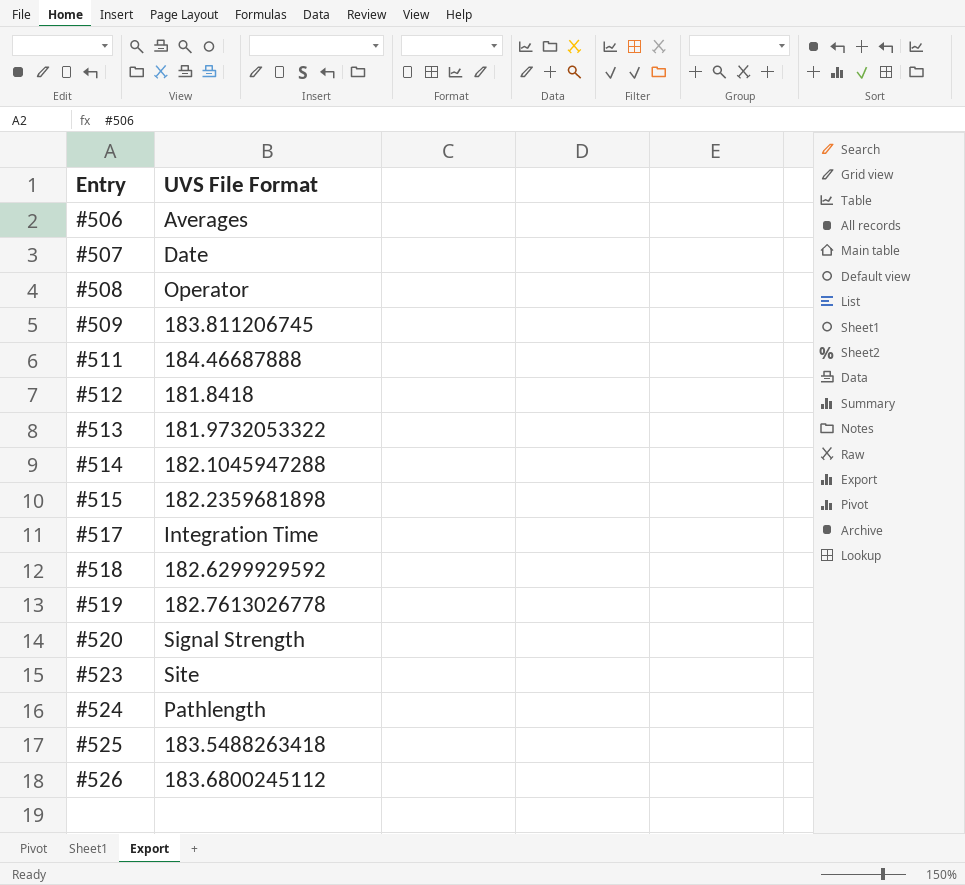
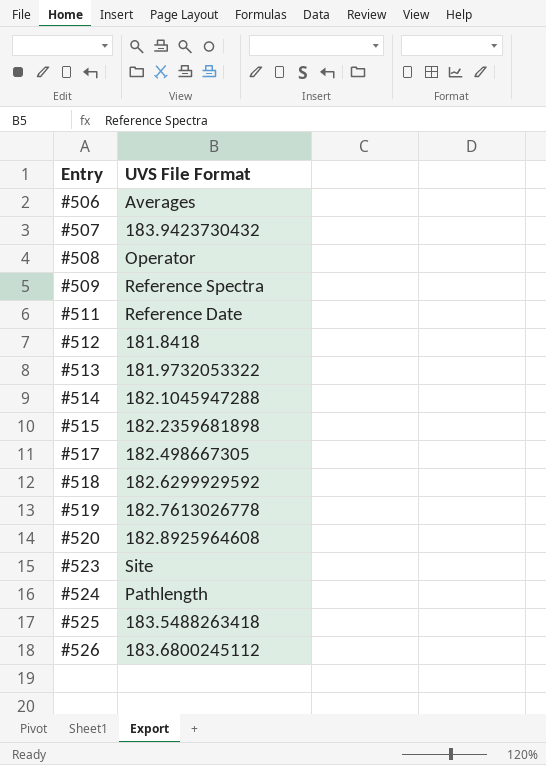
#507 | UVS File Format: Date -> 183.9423730432
#509 | UVS File Format: 183.811206745 -> Reference Spectra
#511 | UVS File Format: 184.46687888 -> Reference Date
#517 | UVS File Format: Integration Time -> 182.498667305
#520 | UVS File Format: Signal Strength -> 182.8925964608

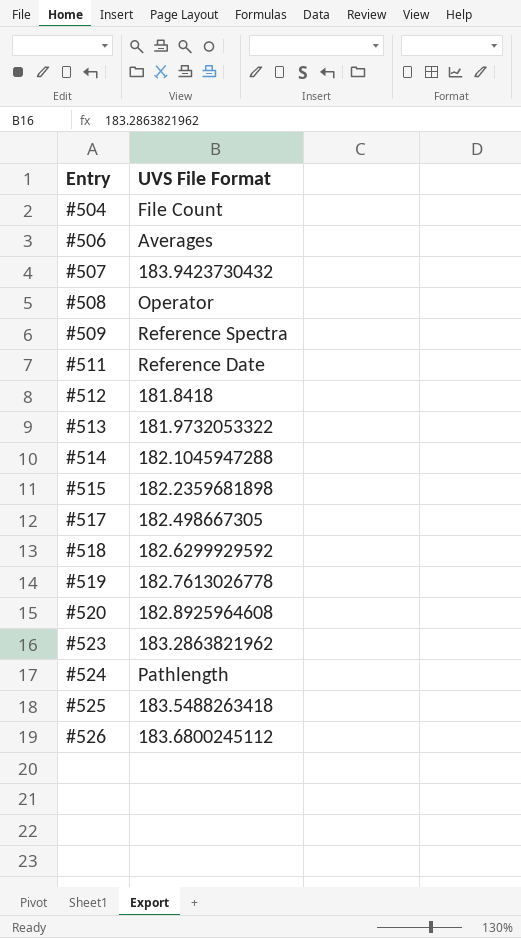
row #504: none -> File Count
#523 | UVS File Format: Site -> 183.2863821962

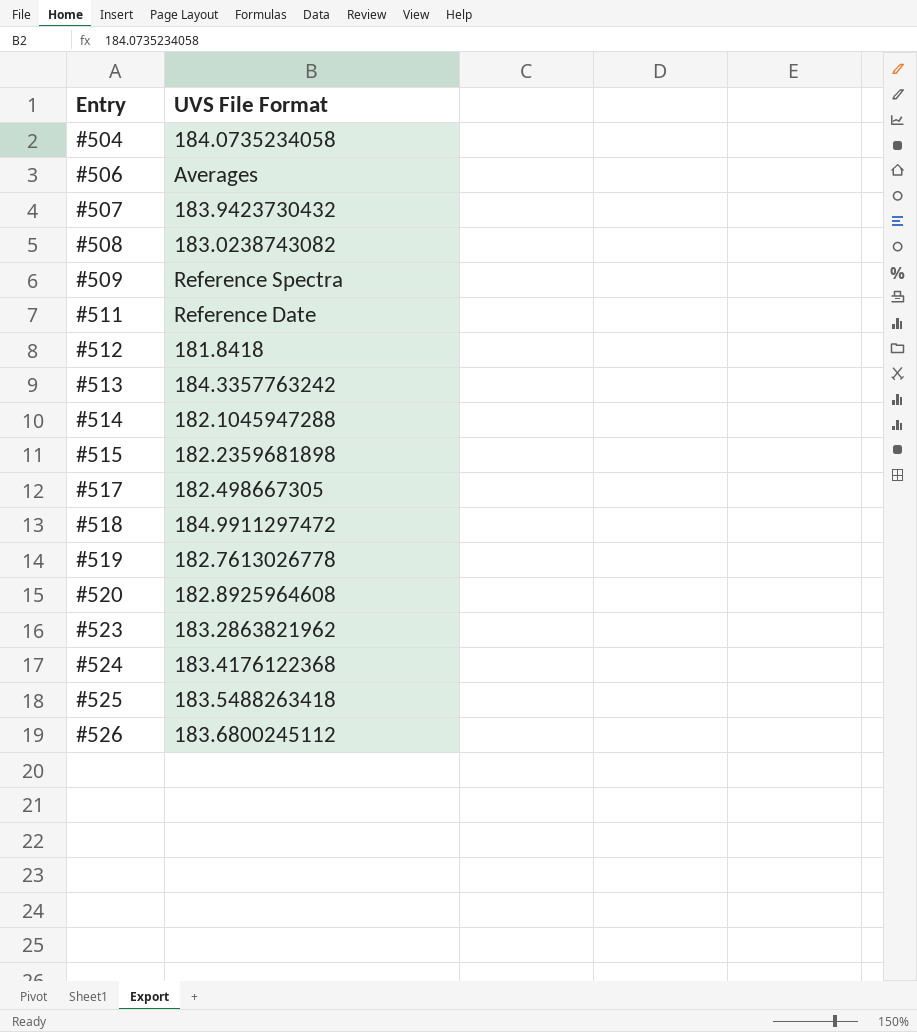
#504 | UVS File Format: File Count -> 184.0735234058
#508 | UVS File Format: Operator -> 183.0238743082
#513 | UVS File Format: 181.9732053322 -> 184.3357763242
#518 | UVS File Format: 182.6299929592 -> 184.9911297472
#524 | UVS File Format: Pathlength -> 183.4176122368

